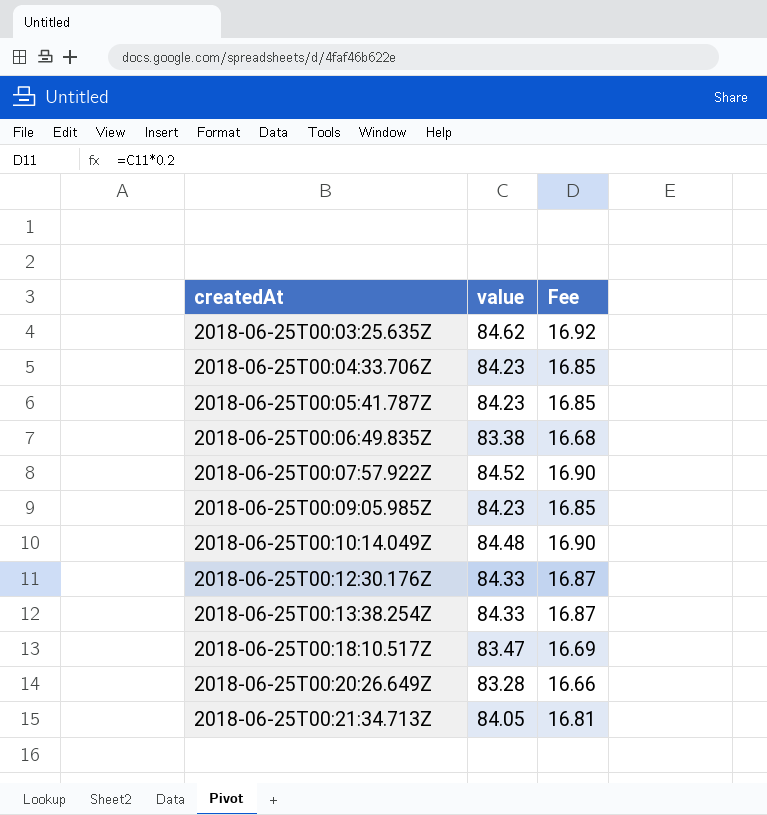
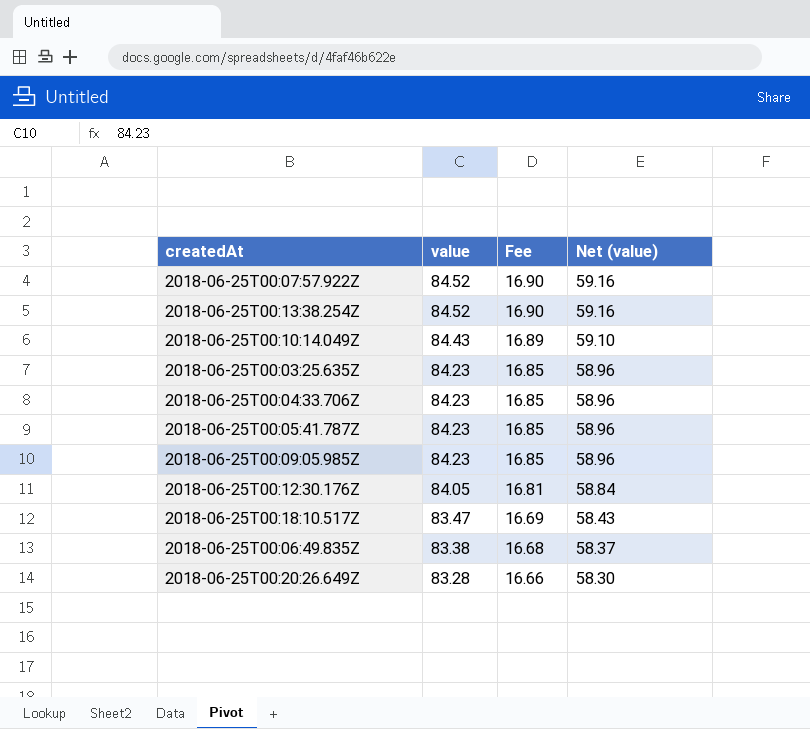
row order: createdAt ascending -> value descending
column Net (value) | formula: none -> [value] * 0.7
row 2018-06-25T00:21:34.713Z: 84.05 | 16.81 -> none
2018-06-25T00:13:38.254Z | value: 84.33 -> 84.52
2018-06-25T00:13:38.254Z | Fee: 16.87 -> 16.90
2018-06-25T00:10:14.049Z | value: 84.48 -> 84.43
2018-06-25T00:10:14.049Z | Fee: 16.90 -> 16.89
2018-06-25T00:03:25.635Z | value: 84.62 -> 84.23
2018-06-25T00:03:25.635Z | Fee: 16.92 -> 16.85
2018-06-25T00:12:30.176Z | value: 84.33 -> 84.05
2018-06-25T00:12:30.176Z | Fee: 16.87 -> 16.81

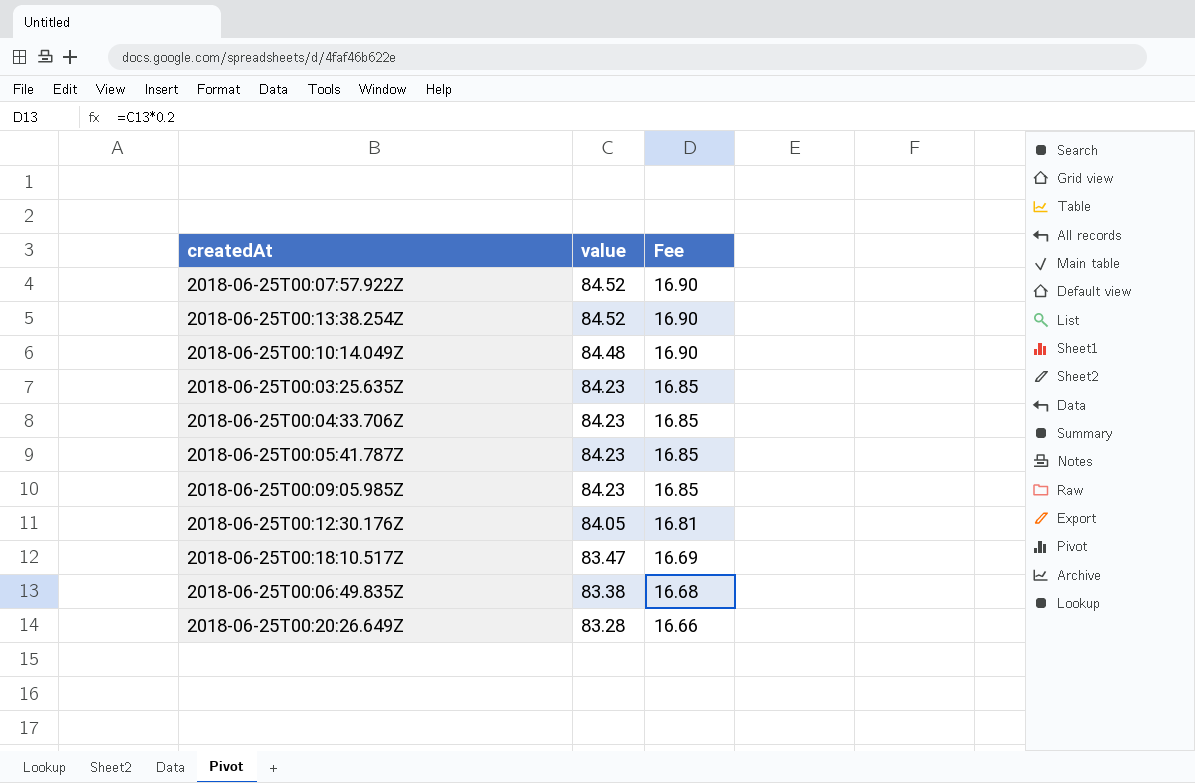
column Net (value) | formula: [value] * 0.7 -> none
2018-06-25T00:10:14.049Z | value: 84.43 -> 84.48
2018-06-25T00:10:14.049Z | Fee: 16.89 -> 16.90

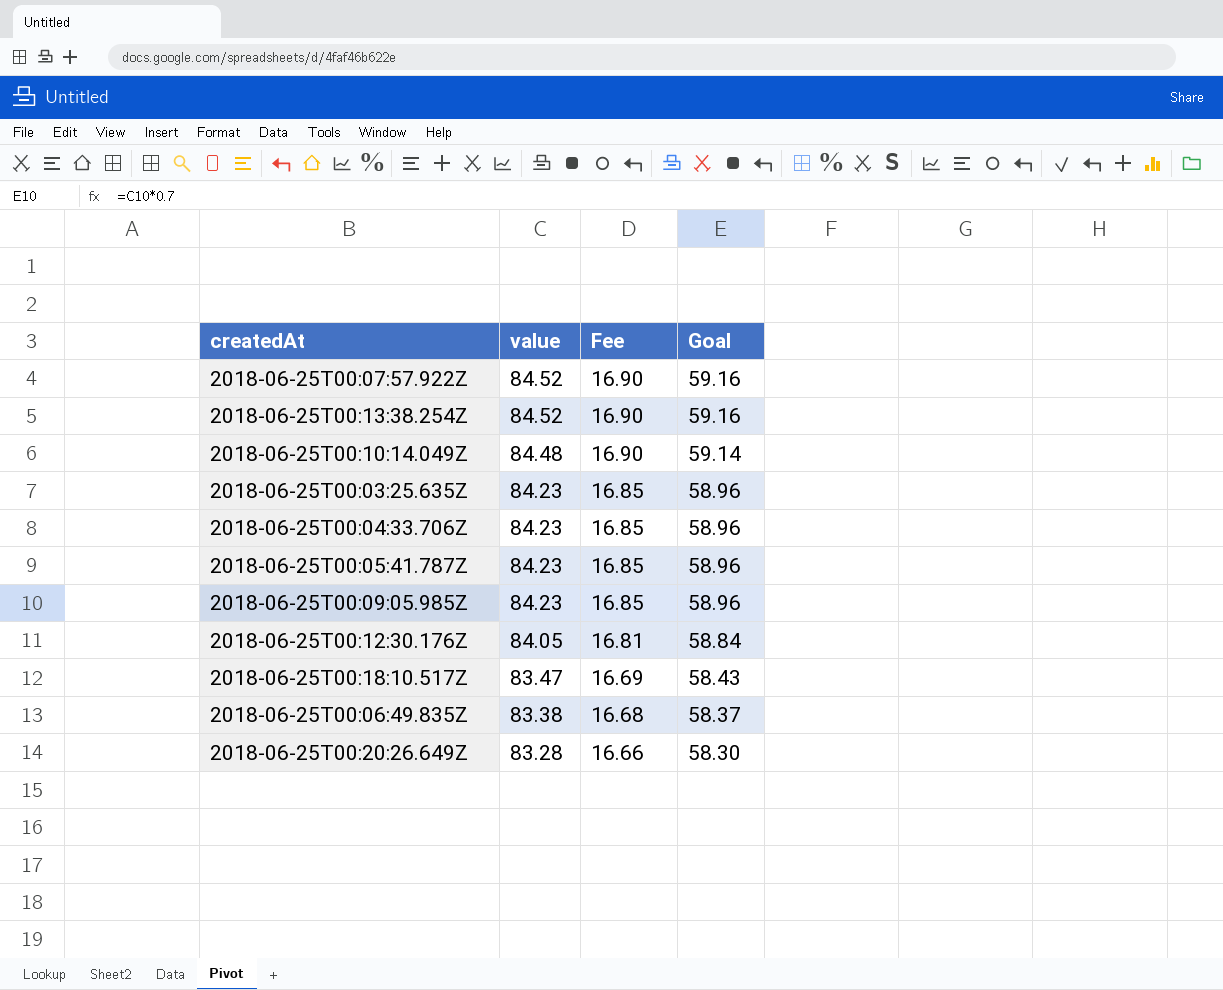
column Goal | formula: none -> [value] * 0.7

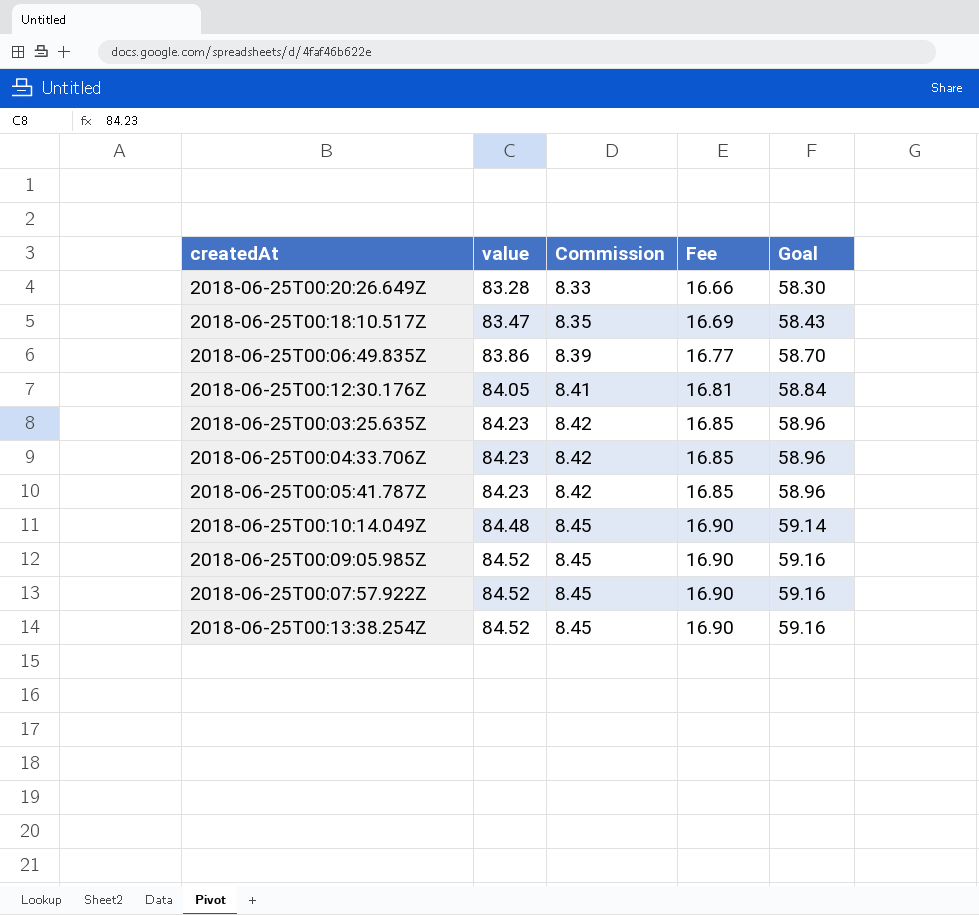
row order: value descending -> value ascending
column Commission | formula: none -> [value] * 0.1
2018-06-25T00:06:49.835Z | value: 83.38 -> 83.86
2018-06-25T00:06:49.835Z | Fee: 16.68 -> 16.77
2018-06-25T00:06:49.835Z | Goal: 58.37 -> 58.70
2018-06-25T00:09:05.985Z | value: 84.23 -> 84.52
2018-06-25T00:09:05.985Z | Fee: 16.85 -> 16.90
2018-06-25T00:09:05.985Z | Goal: 58.96 -> 59.16

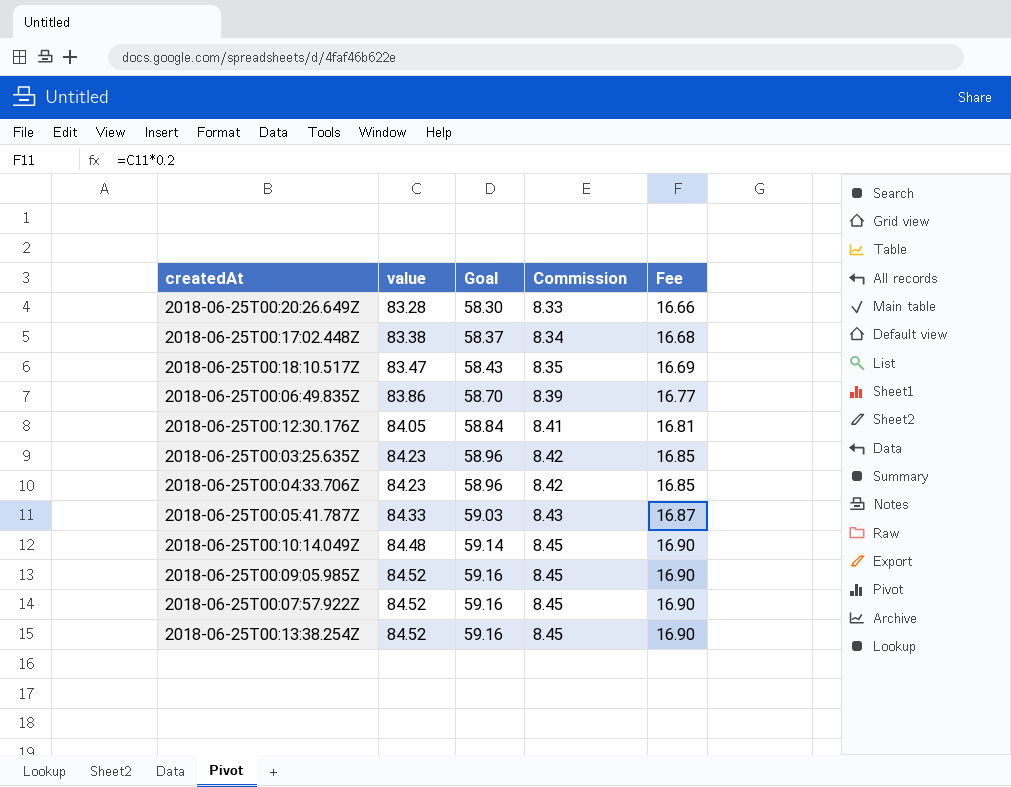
column Goal | position: 5 -> 3
row 2018-06-25T00:17:02.448Z: none -> 83.38 | 58.37 | 8.34 | 16.68
2018-06-25T00:05:41.787Z | value: 84.23 -> 84.33
2018-06-25T00:05:41.787Z | Goal: 58.96 -> 59.03
2018-06-25T00:05:41.787Z | Commission: 8.42 -> 8.43
2018-06-25T00:05:41.787Z | Fee: 16.85 -> 16.87

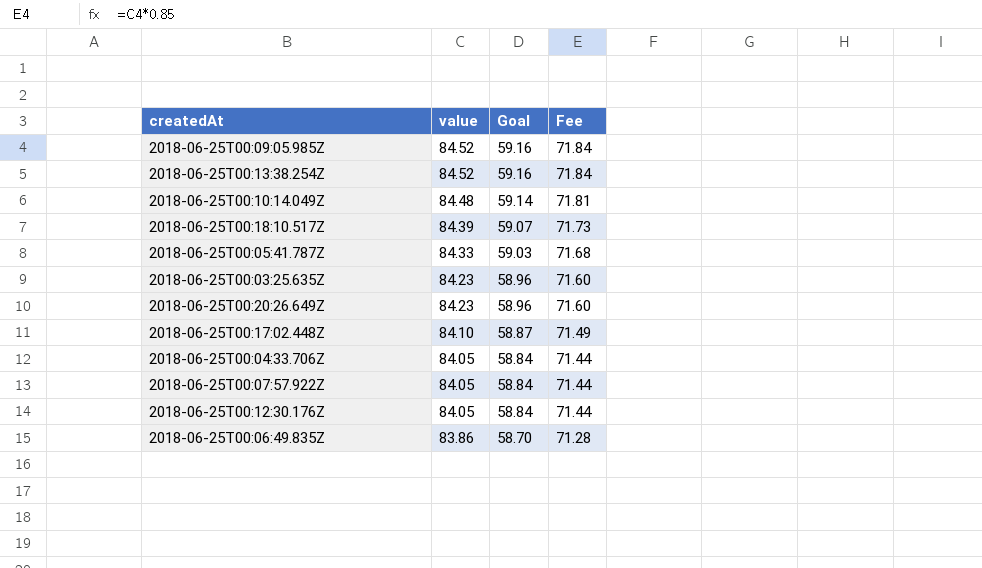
row order: value ascending -> value descending
column Commission | formula: [value] * 0.1 -> none
column Fee | formula: [value] * 0.2 -> [value] * 0.85
2018-06-25T00:18:10.517Z | value: 83.47 -> 84.39
2018-06-25T00:18:10.517Z | Goal: 58.43 -> 59.07
2018-06-25T00:20:26.649Z | value: 83.28 -> 84.23
2018-06-25T00:20:26.649Z | Goal: 58.30 -> 58.96
2018-06-25T00:17:02.448Z | value: 83.38 -> 84.10
2018-06-25T00:17:02.448Z | Goal: 58.37 -> 58.87
2018-06-25T00:04:33.706Z | value: 84.23 -> 84.05
2018-06-25T00:04:33.706Z | Goal: 58.96 -> 58.84
2018-06-25T00:07:57.922Z | value: 84.52 -> 84.05
2018-06-25T00:07:57.922Z | Goal: 59.16 -> 58.84

